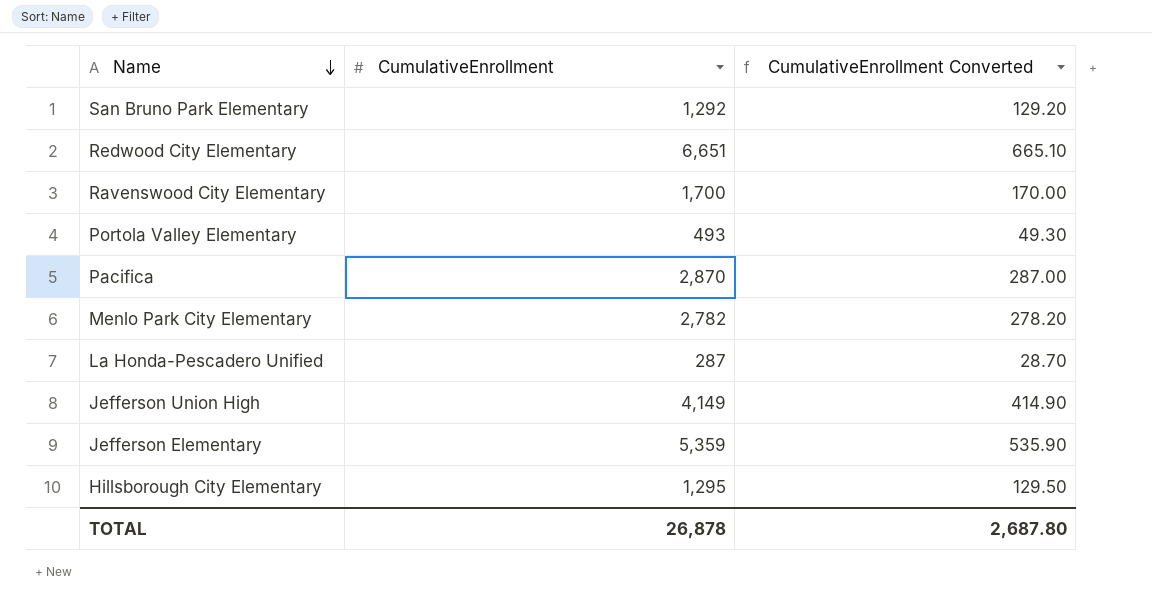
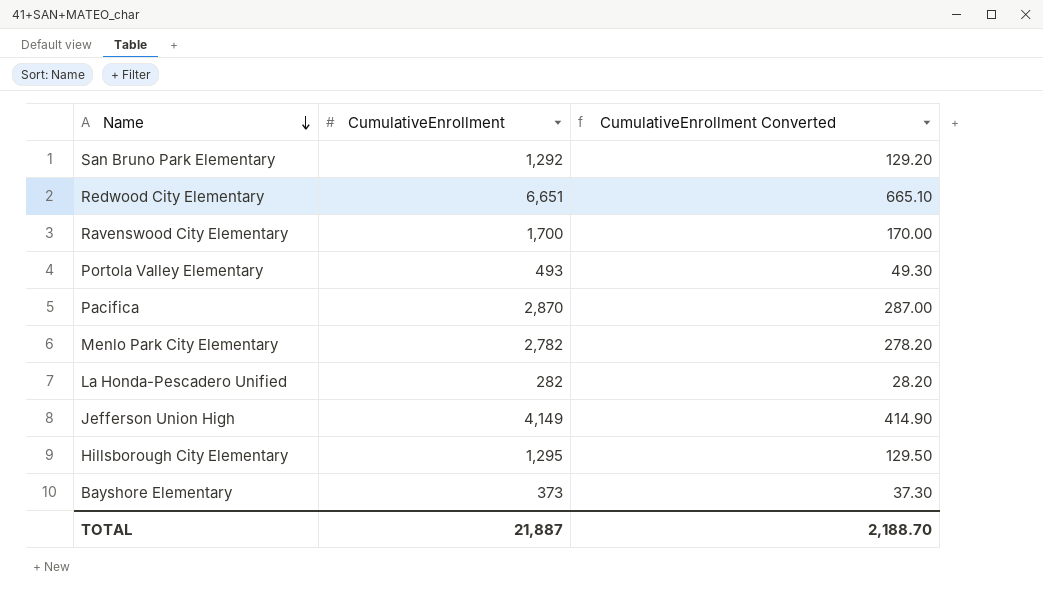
row Jefferson Elementary: 5,359 | 535.90 -> none
La Honda-Pescadero Unified | CumulativeEnrollment: 287 -> 282
La Honda-Pescadero Unified | CumulativeEnrollment Converted: 28.70 -> 28.20
row Bayshore Elementary: none -> 373 | 37.30
TOTAL | CumulativeEnrollment: 26,878 -> 21,887
TOTAL | CumulativeEnrollment Converted: 2,687.80 -> 2,188.70

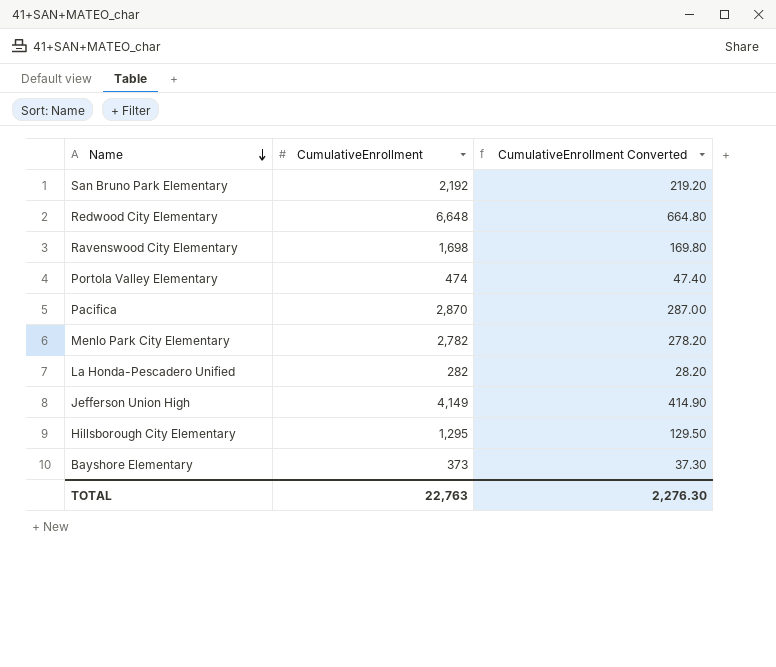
San Bruno Park Elementary | CumulativeEnrollment: 1,292 -> 2,192
San Bruno Park Elementary | CumulativeEnrollment Converted: 129.20 -> 219.20
Redwood City Elementary | CumulativeEnrollment: 6,651 -> 6,648
Redwood City Elementary | CumulativeEnrollment Converted: 665.10 -> 664.80
Ravenswood City Elementary | CumulativeEnrollment: 1,700 -> 1,698
Ravenswood City Elementary | CumulativeEnrollment Converted: 170.00 -> 169.80
Portola Valley Elementary | CumulativeEnrollment: 493 -> 474
Portola Valley Elementary | CumulativeEnrollment Converted: 49.30 -> 47.40
TOTAL | CumulativeEnrollment: 21,887 -> 22,763
TOTAL | CumulativeEnrollment Converted: 2,188.70 -> 2,276.30

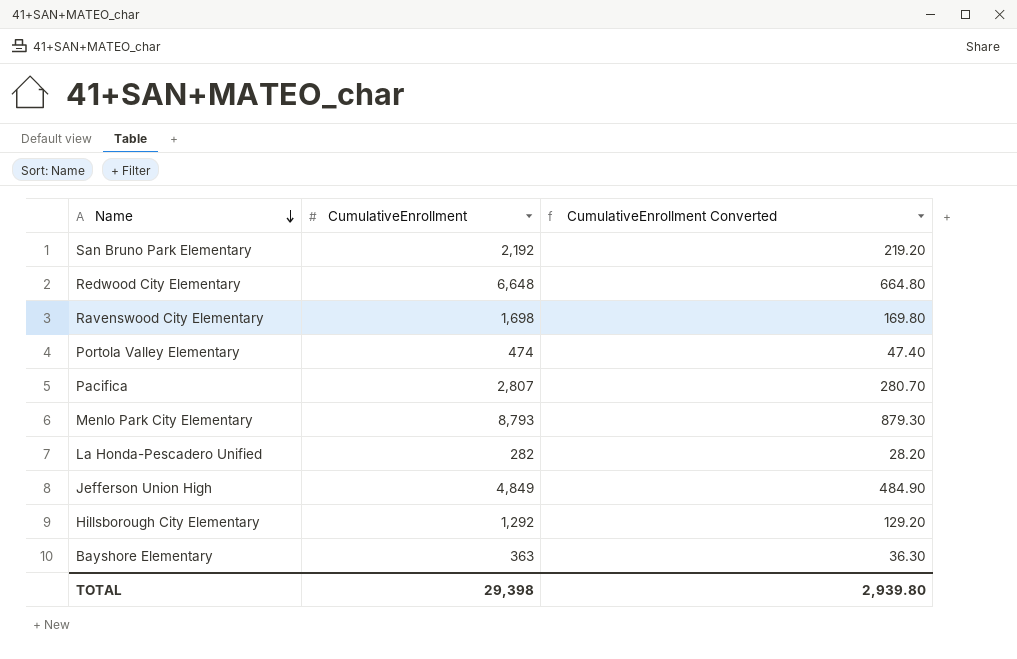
Pacifica | CumulativeEnrollment: 2,870 -> 2,807
Pacifica | CumulativeEnrollment Converted: 287.00 -> 280.70
Menlo Park City Elementary | CumulativeEnrollment: 2,782 -> 8,793
Menlo Park City Elementary | CumulativeEnrollment Converted: 278.20 -> 879.30
Jefferson Union High | CumulativeEnrollment: 4,149 -> 4,849
Jefferson Union High | CumulativeEnrollment Converted: 414.90 -> 484.90
Hillsborough City Elementary | CumulativeEnrollment: 1,295 -> 1,292
Hillsborough City Elementary | CumulativeEnrollment Converted: 129.50 -> 129.20
Bayshore Elementary | CumulativeEnrollment: 373 -> 363
Bayshore Elementary | CumulativeEnrollment Converted: 37.30 -> 36.30
TOTAL | CumulativeEnrollment: 22,763 -> 29,398
TOTAL | CumulativeEnrollment Converted: 2,276.30 -> 2,939.80

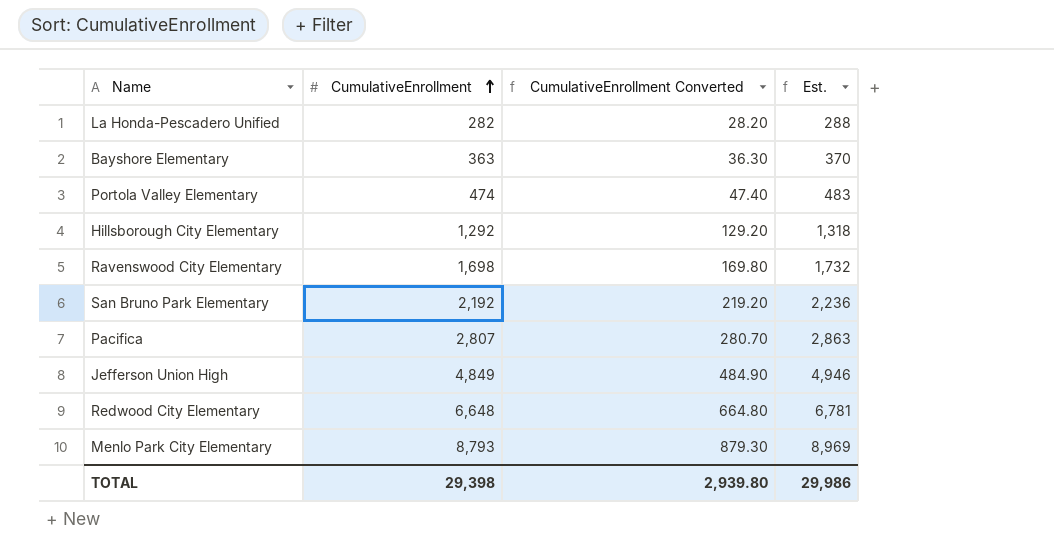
row order: Name descending -> CumulativeEnrollment ascending
column Est. | formula: none -> [CumulativeEnrollment] * 1.02

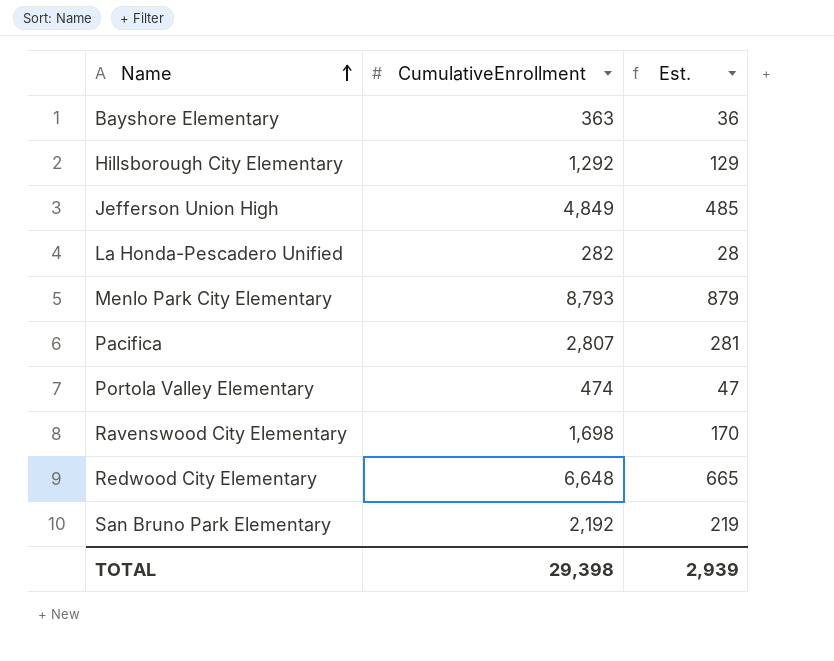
row order: CumulativeEnrollment ascending -> Name ascending
column CumulativeEnrollment Converted | formula: [CumulativeEnrollment] * 0.1 -> none
column Est. | formula: [CumulativeEnrollment] * 1.02 -> [CumulativeEnrollment] * 0.1
TOTAL | Est.: 29,986 -> 2,939

